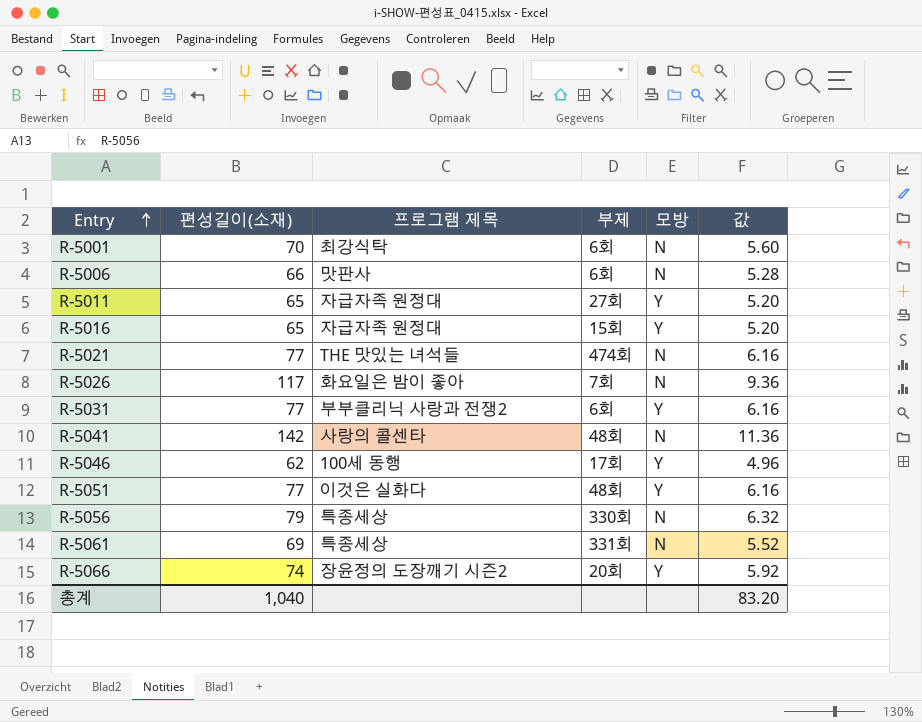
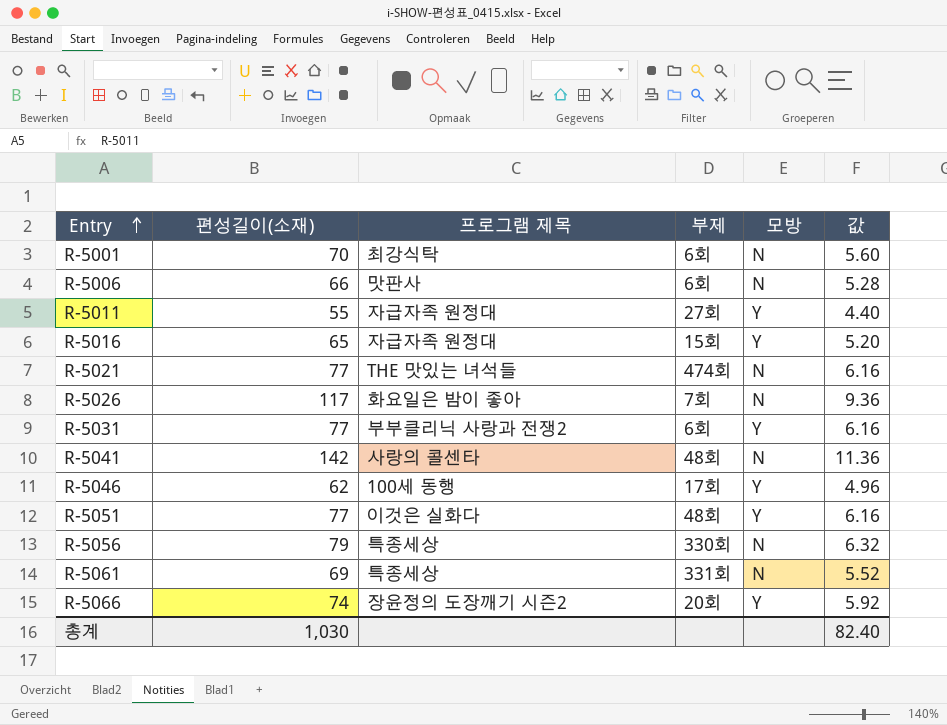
R-5011 | 편성길이(소재): 65 -> 55
R-5011 | 값: 5.20 -> 4.40
총계 | 편성길이(소재): 1,040 -> 1,030
총계 | 값: 83.20 -> 82.40

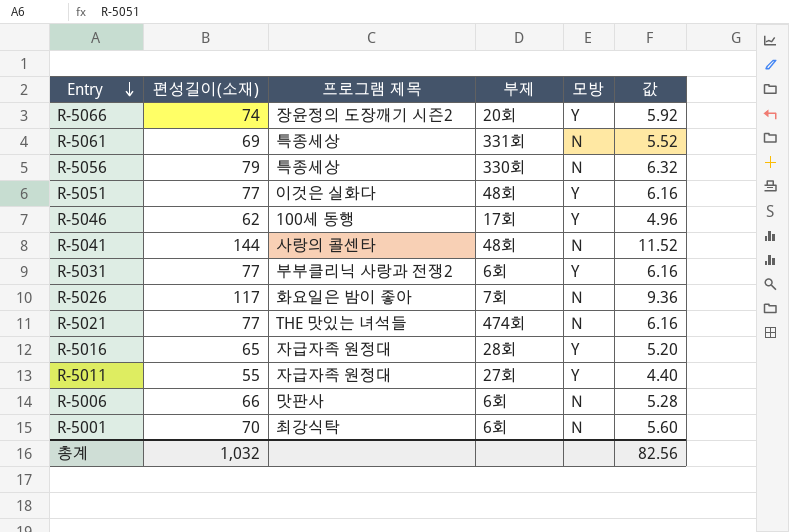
row order: Entry ascending -> Entry descending
R-5041 | 편성길이(소재): 142 -> 144
R-5041 | 값: 11.36 -> 11.52
R-5016 | 부제: 15회 -> 28회
총계 | 편성길이(소재): 1,030 -> 1,032
총계 | 값: 82.40 -> 82.56

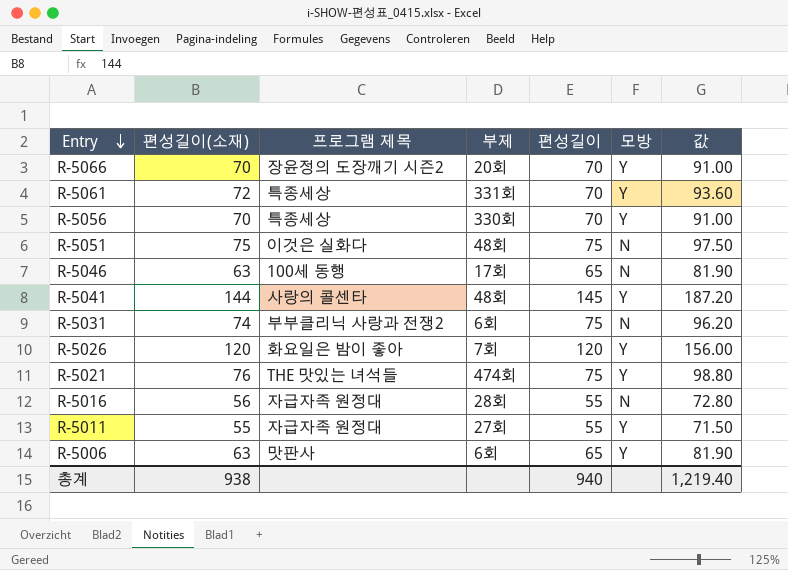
column 편성길이 | position: none -> 5
column 값 | formula: [편성길이(소재)] * 0.08 -> [편성길이(소재)] * 1.3
row R-5001: 70 | 최강식탁 | 6회 | N | 5.60 -> none
R-5066 | 편성길이(소재): 74 -> 70
R-5061 | 편성길이(소재): 69 -> 72
R-5061 | 모방: N -> Y
R-5056 | 편성길이(소재): 79 -> 70
R-5056 | 모방: N -> Y
R-5051 | 편성길이(소재): 77 -> 75
R-5051 | 모방: Y -> N
R-5046 | 편성길이(소재): 62 -> 63
R-5046 | 모방: Y -> N
R-5041 | 모방: N -> Y
R-5031 | 편성길이(소재): 77 -> 74
R-5031 | 모방: Y -> N
R-5026 | 편성길이(소재): 117 -> 120
R-5026 | 모방: N -> Y
R-5021 | 편성길이(소재): 77 -> 76
R-5021 | 모방: N -> Y
R-5016 | 편성길이(소재): 65 -> 56
R-5016 | 모방: Y -> N
R-5006 | 편성길이(소재): 66 -> 63
R-5006 | 모방: N -> Y
총계 | 편성길이(소재): 1,032 -> 938
총계 | 값: 82.56 -> 1,219.40

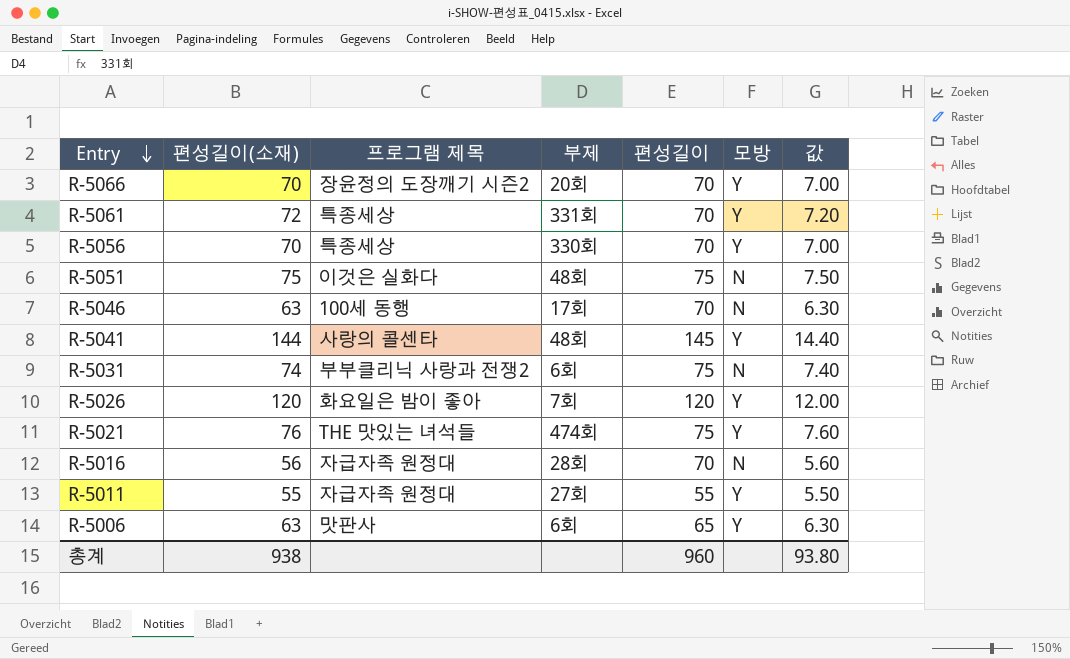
column 값 | formula: [편성길이(소재)] * 1.3 -> [편성길이(소재)] * 0.1
R-5046 | 편성길이: 65 -> 70
R-5016 | 편성길이: 55 -> 70
총계 | 편성길이: 940 -> 960
총계 | 값: 1,219.40 -> 93.80

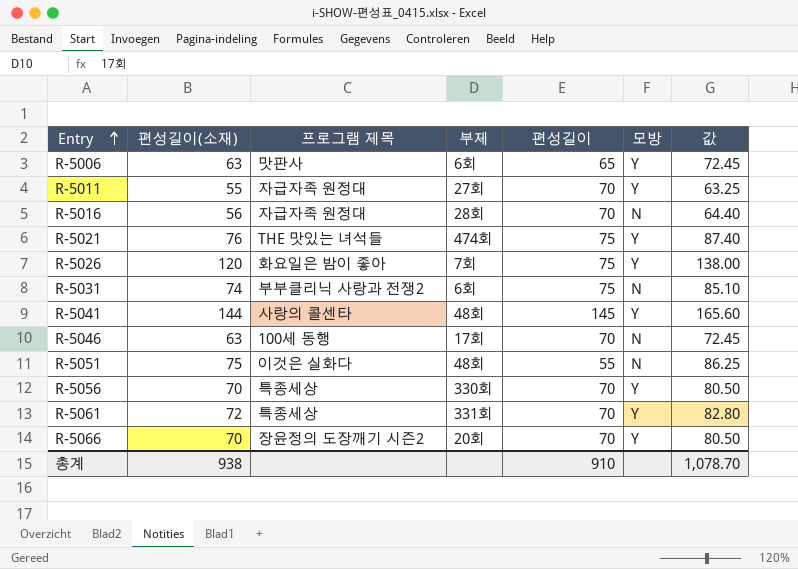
row order: Entry descending -> Entry ascending
column 값 | formula: [편성길이(소재)] * 0.1 -> [편성길이(소재)] * 1.15
R-5011 | 편성길이: 55 -> 70
R-5026 | 편성길이: 120 -> 75
R-5051 | 편성길이: 75 -> 55
총계 | 편성길이: 960 -> 910
총계 | 값: 93.80 -> 1,078.70

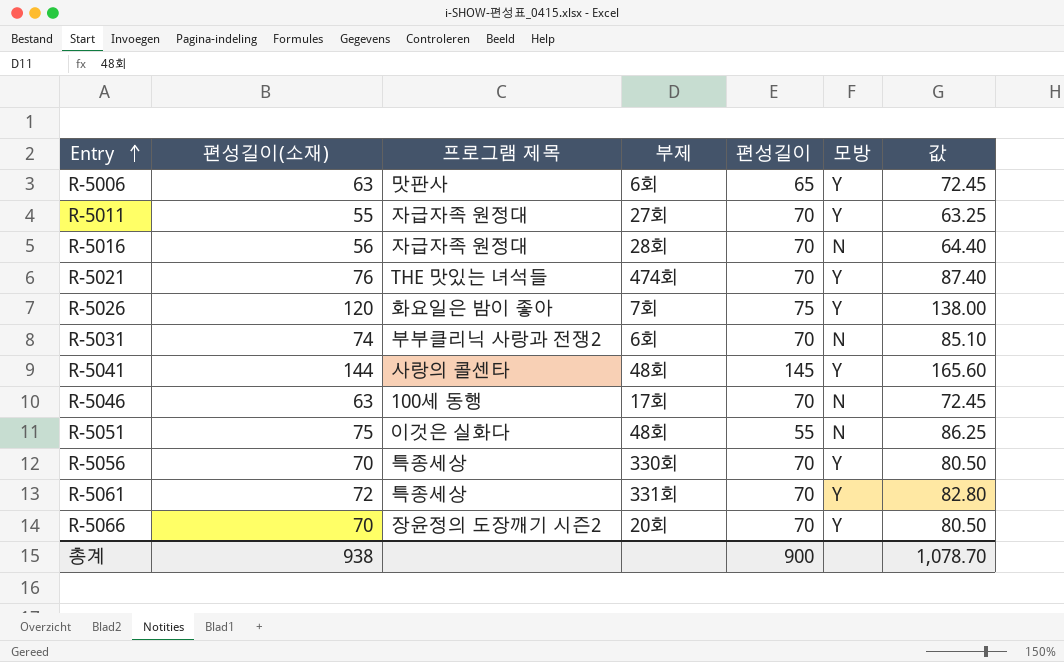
R-5021 | 편성길이: 75 -> 70
R-5031 | 편성길이: 75 -> 70
총계 | 편성길이: 910 -> 900

